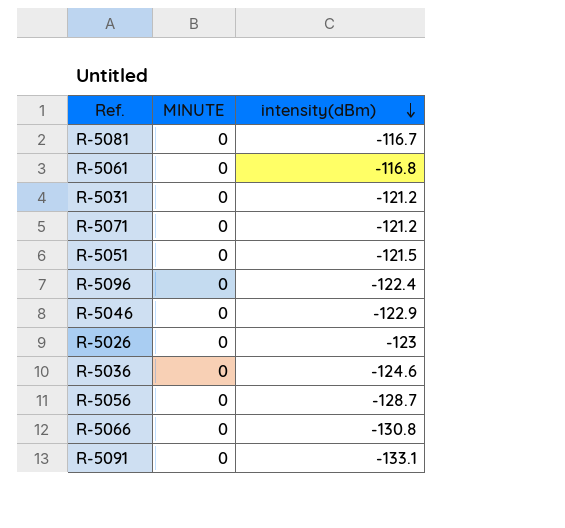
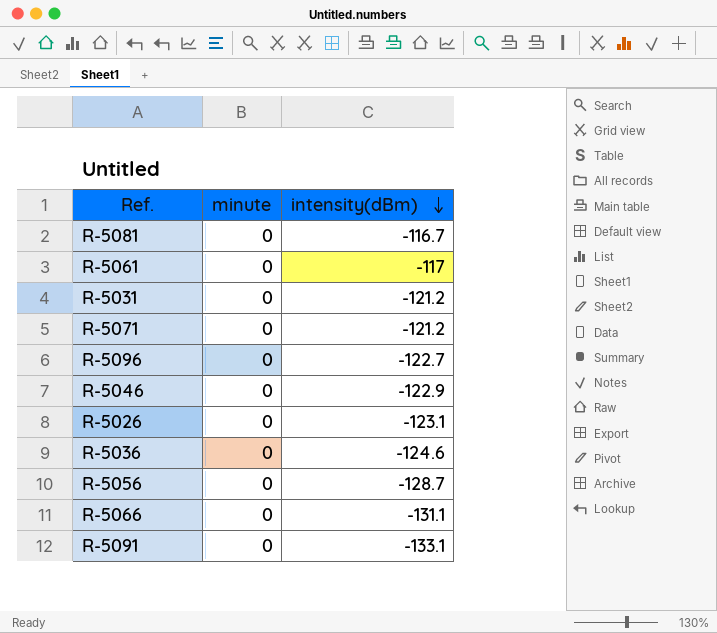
column name: MINUTE -> minute
row R-5051: 0 | -121.5 -> none
R-5061 | intensity(dBm): -116.8 -> -117
R-5096 | intensity(dBm): -122.4 -> -122.7
R-5026 | intensity(dBm): -123 -> -123.1
R-5066 | intensity(dBm): -130.8 -> -131.1

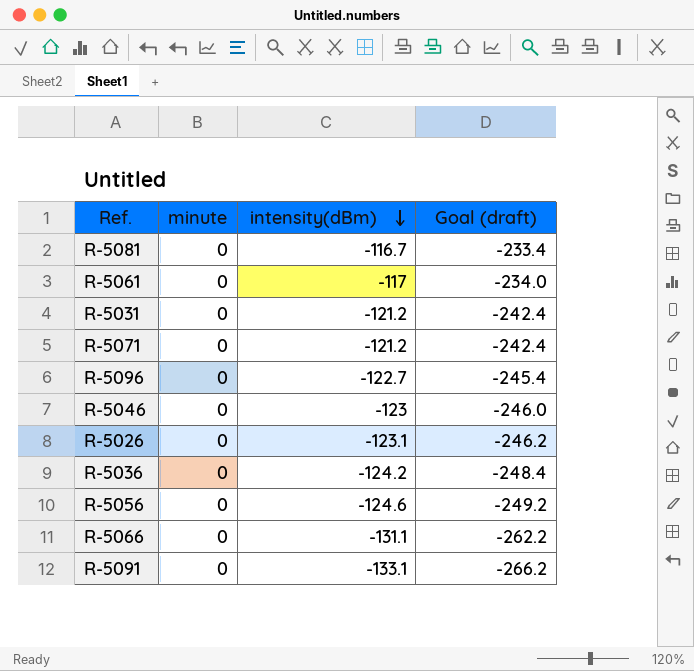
column Goal (draft) | formula: none -> [intensity(dBm)] * 2
R-5046 | intensity(dBm): -122.9 -> -123
R-5036 | intensity(dBm): -124.6 -> -124.2
R-5056 | intensity(dBm): -128.7 -> -124.6

